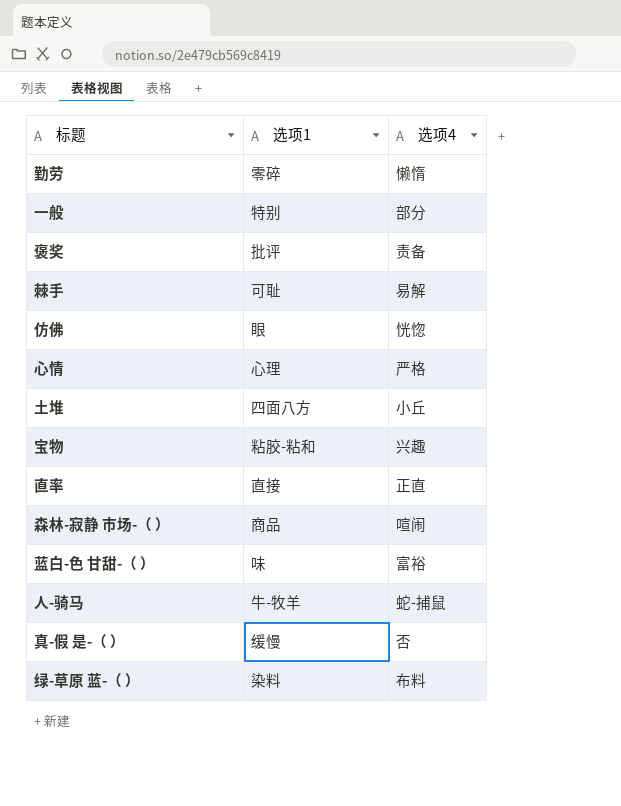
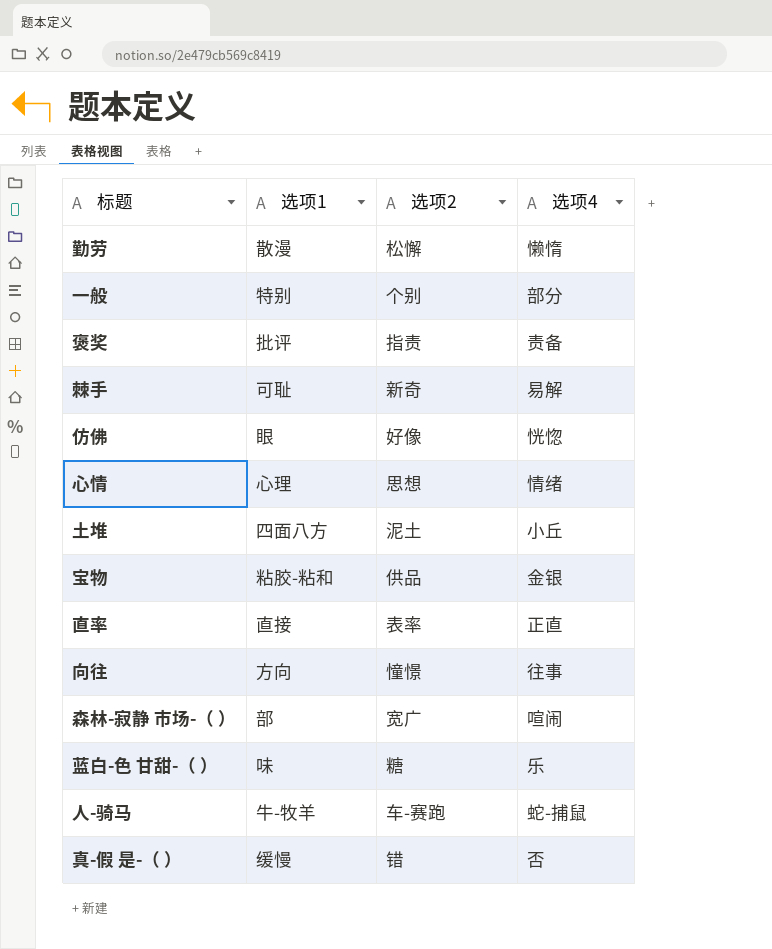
column 选项2 | position: none -> 3
row 绿-草原 蓝-（ ）: 染料 | 布料 -> none
勤劳 | 选项1: 零碎 -> 散漫
心情 | 选项4: 严格 -> 情绪
宝物 | 选项4: 兴趣 -> 金银
row 向往: none -> 方向 | 憧憬 | 往事
森林-寂静 市场-（ ） | 选项1: 商品 -> 部
蓝白-色 甘甜-（ ） | 选项4: 富裕 -> 乐

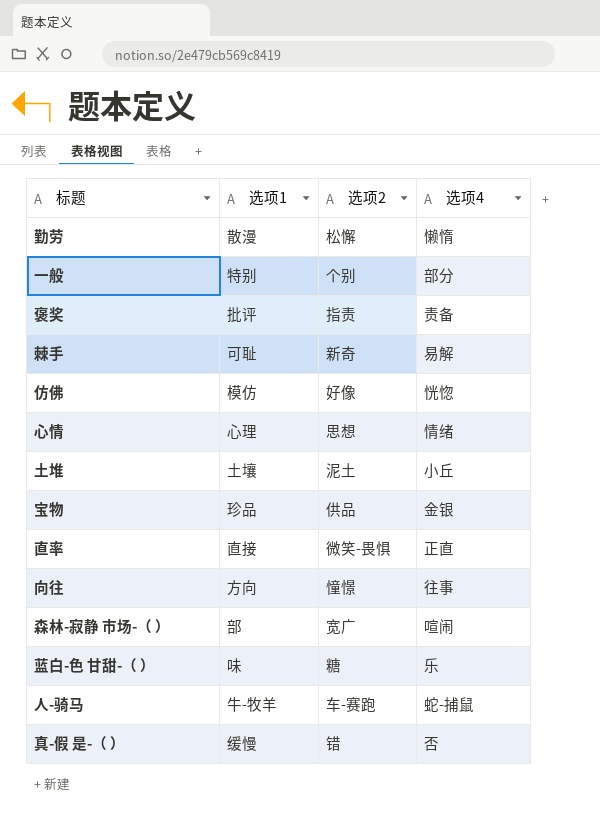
仿佛 | 选项1: 眼 -> 模仿
土堆 | 选项1: 四面八方 -> 土壤
宝物 | 选项1: 粘胶-粘和 -> 珍品
直率 | 选项2: 表率 -> 微笑-畏惧

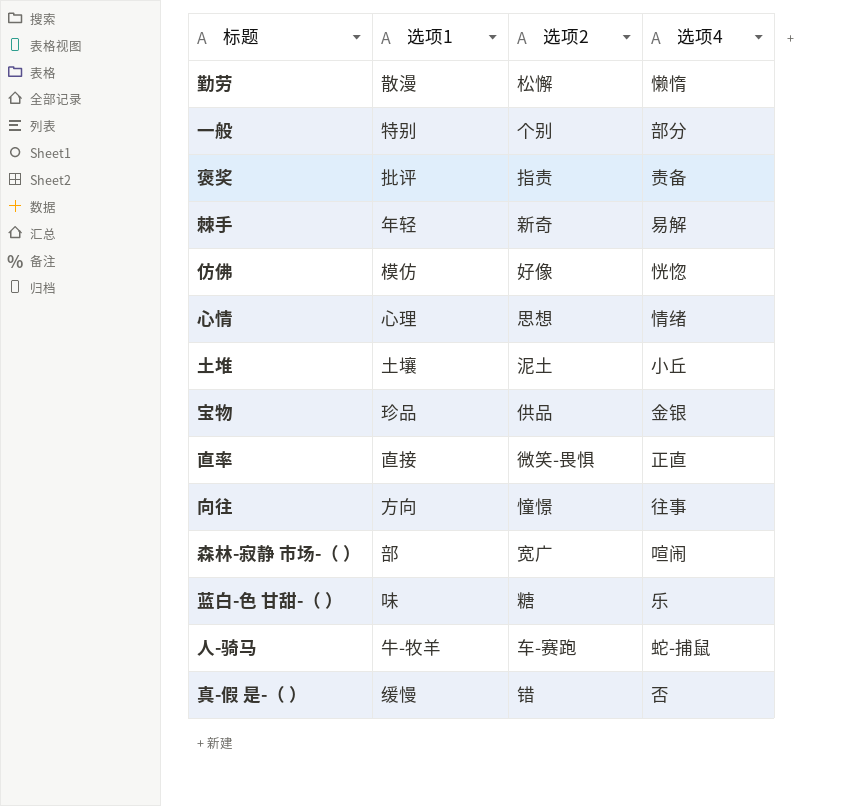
棘手 | 选项1: 可耻 -> 年轻

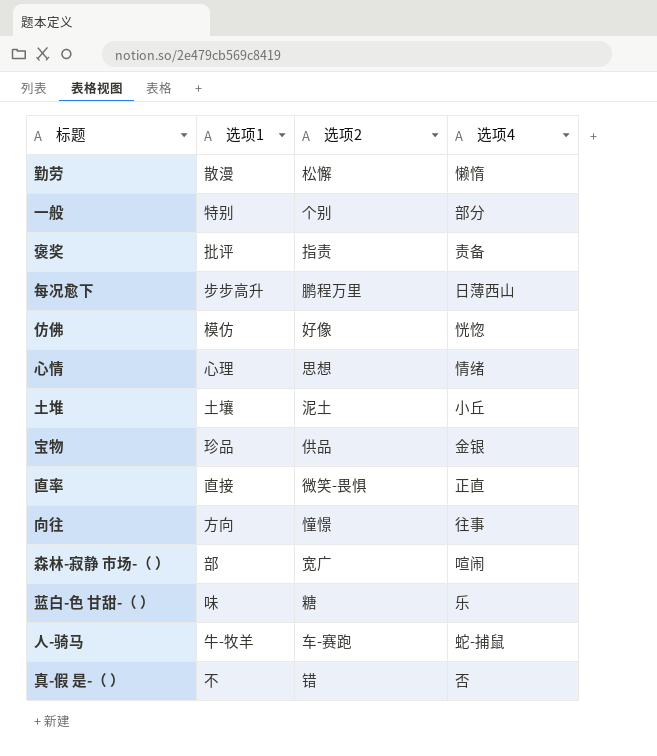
row 棘手: 年轻 | 新奇 | 易解 -> none
row 每况愈下: none -> 步步高升 | 鹏程万里 | 日薄西山
真-假 是-（ ） | 选项1: 缓慢 -> 不

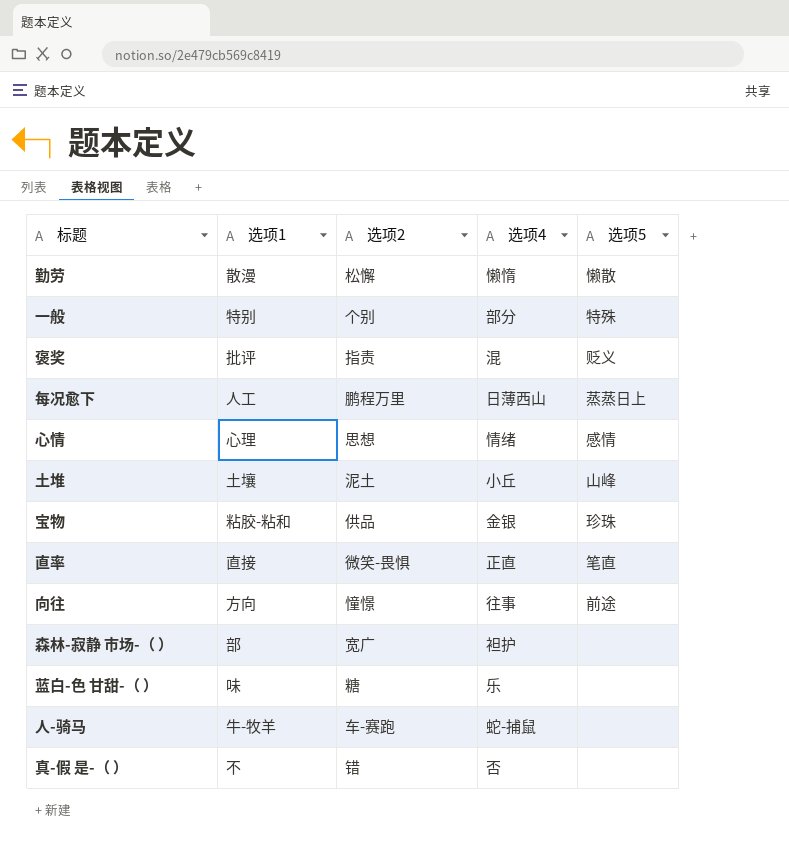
column 选项5 | position: none -> 5
row 仿佛: 模仿 | 好像 | 恍惚 -> none
褒奖 | 选项4: 责备 -> 混
每况愈下 | 选项1: 步步高升 -> 人工
宝物 | 选项1: 珍品 -> 粘胶-粘和
森林-寂静 市场-（ ） | 选项4: 喧闹 -> 袒护

